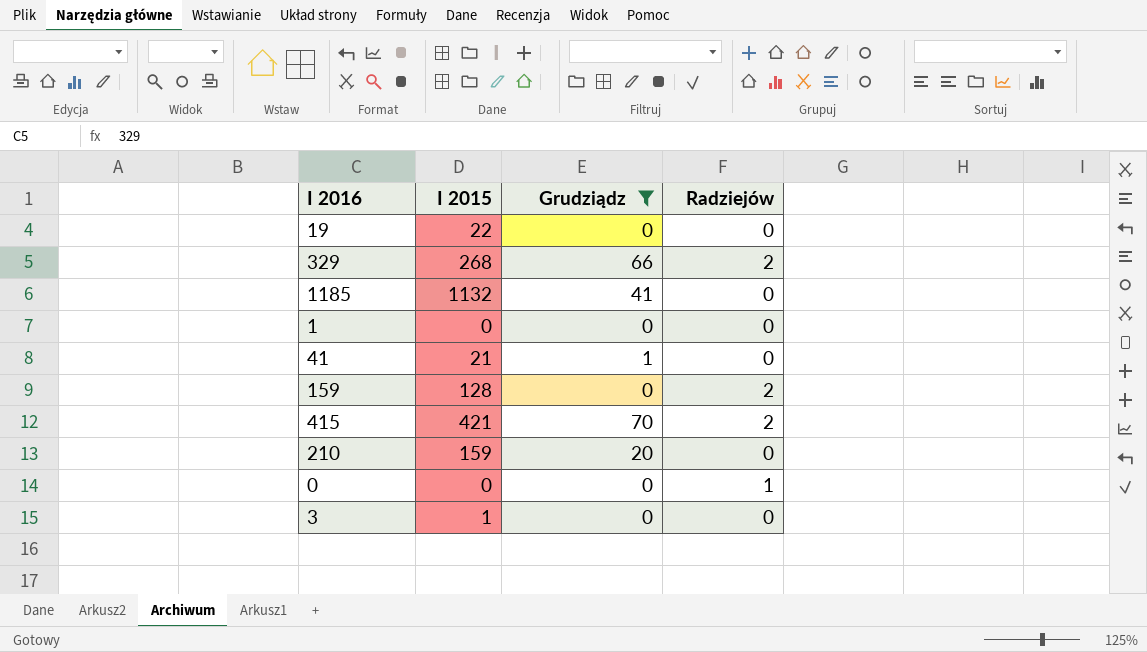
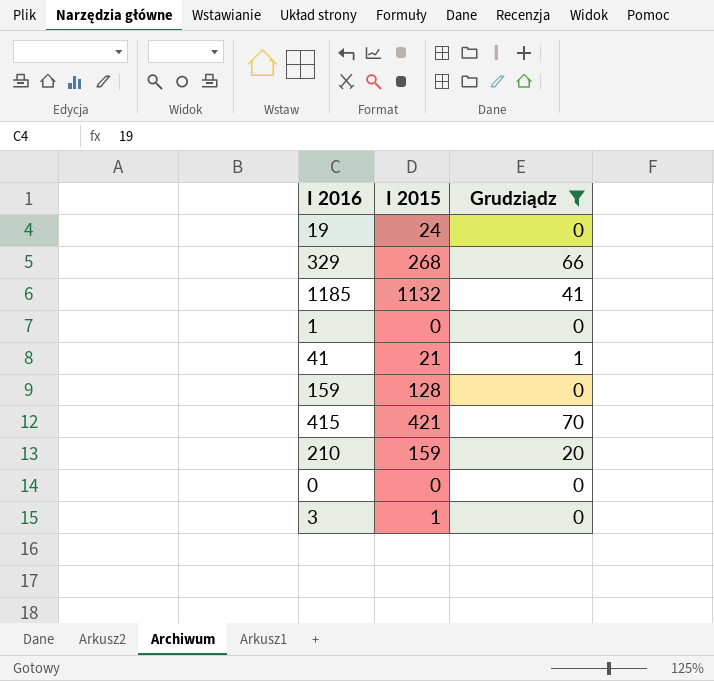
column Radziejów | position: 4 -> none
19 | I 2015: 22 -> 24

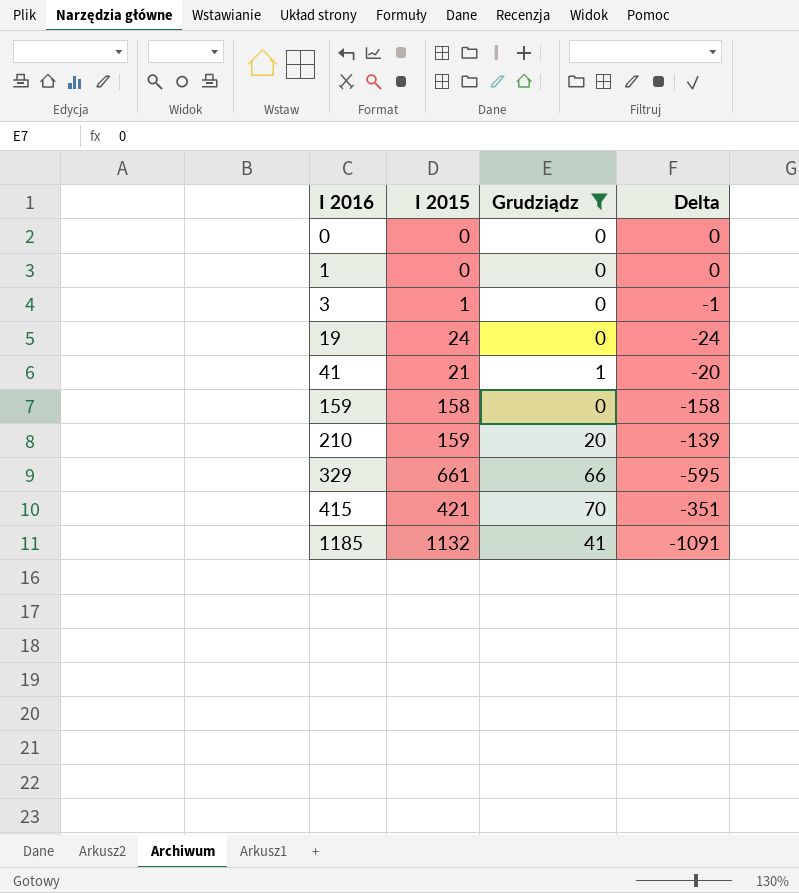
row order: none -> I 2016 ascending
column Delta | formula: none -> [Grudziądz] - [I 2015]
159 | I 2015: 128 -> 158
329 | I 2015: 268 -> 661

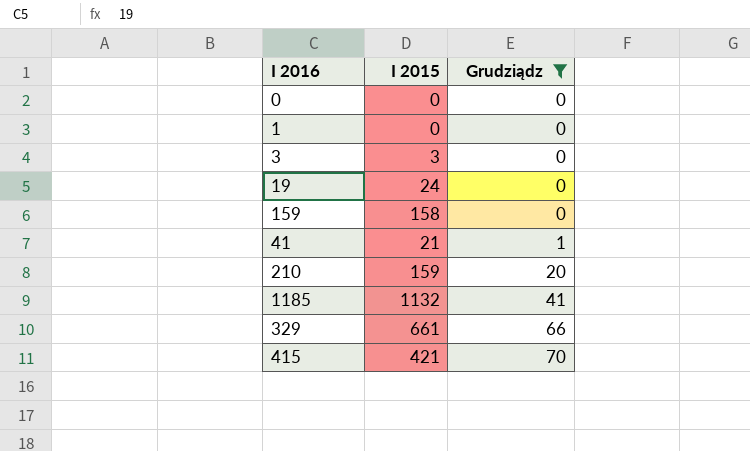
row order: I 2016 ascending -> Grudziądz ascending
column Delta | formula: [Grudziądz] - [I 2015] -> none
3 | I 2015: 1 -> 3

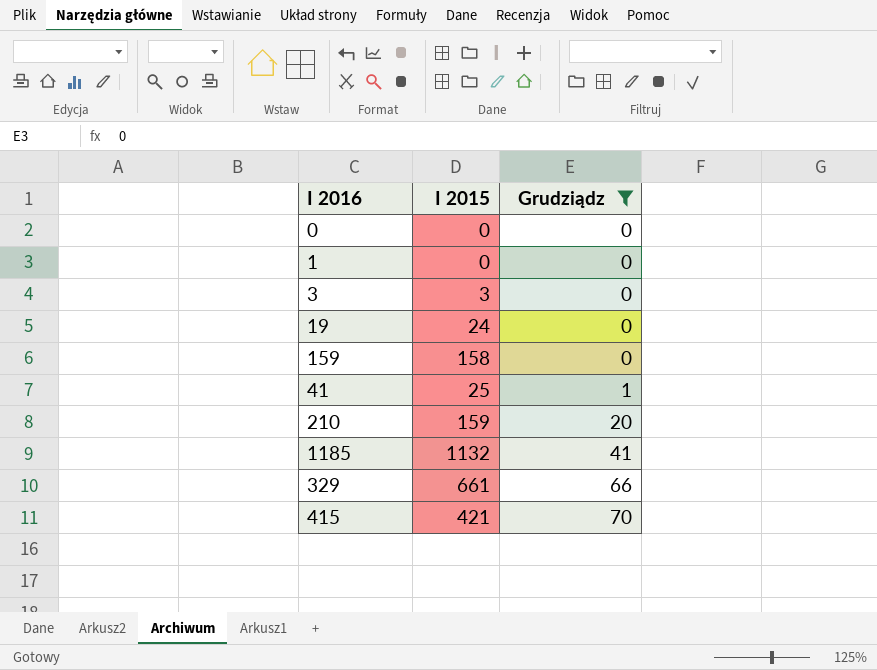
41 | I 2015: 21 -> 25

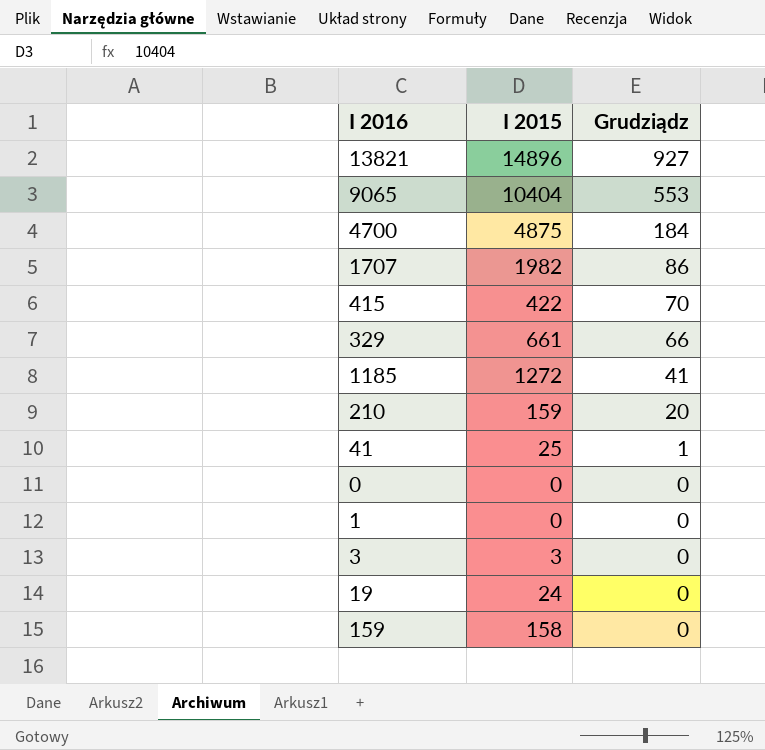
filter: Grudziądz <= 70 -> none
row order: Grudziądz ascending -> Grudziądz descending
415 | I 2015: 421 -> 422
1185 | I 2015: 1132 -> 1272

